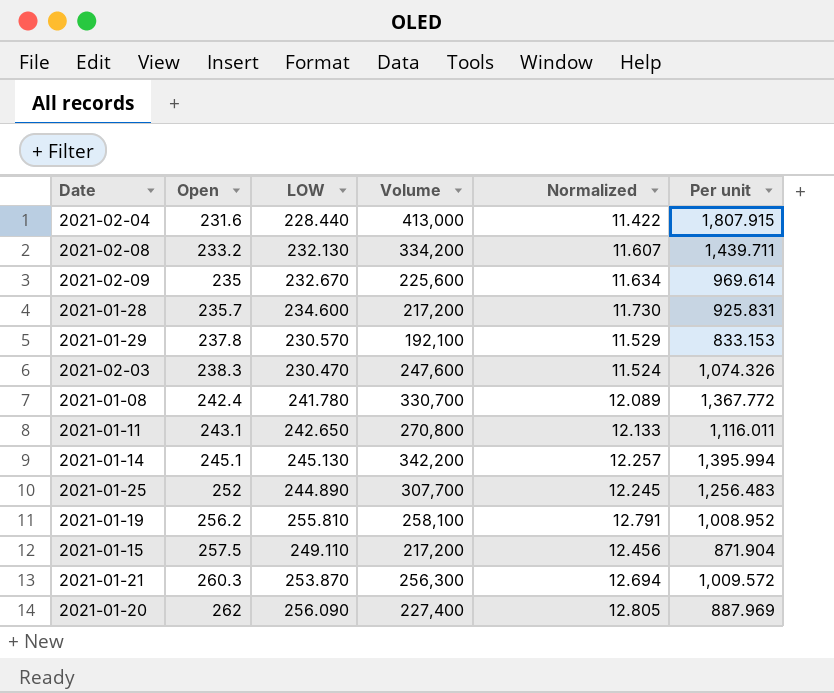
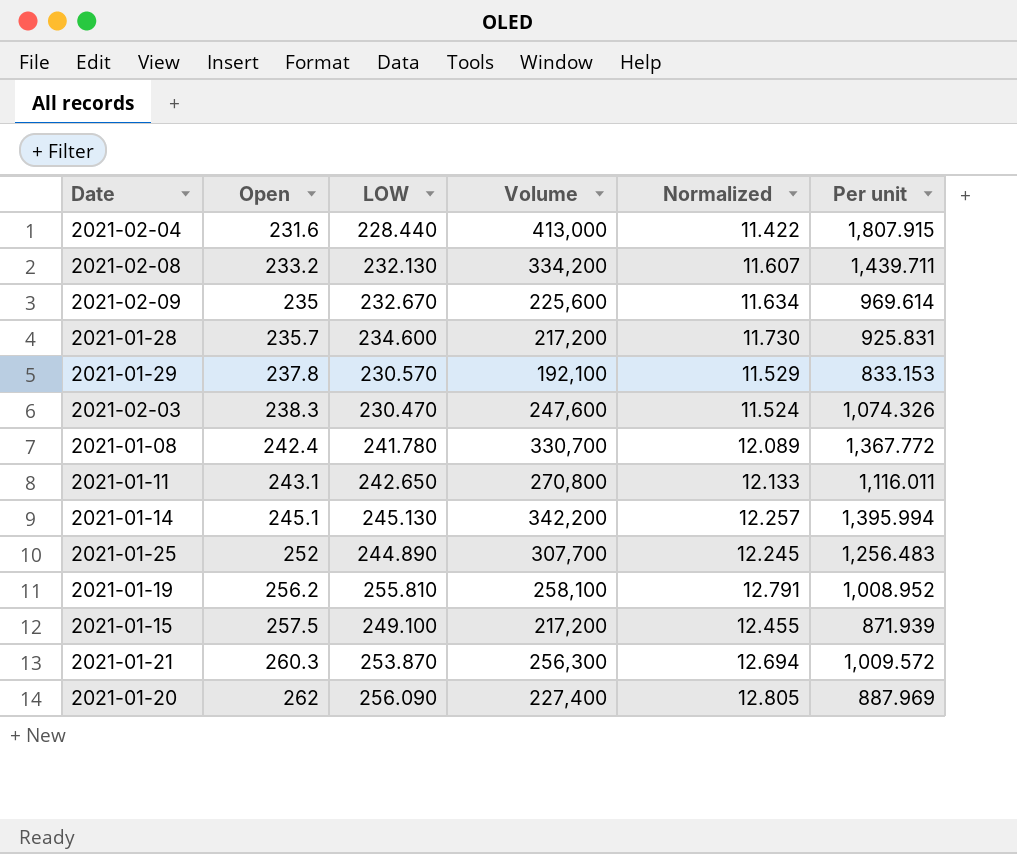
2021-01-15 | LOW: 249.110 -> 249.100
2021-01-15 | Normalized: 12.456 -> 12.455
2021-01-15 | Per unit: 871.904 -> 871.939

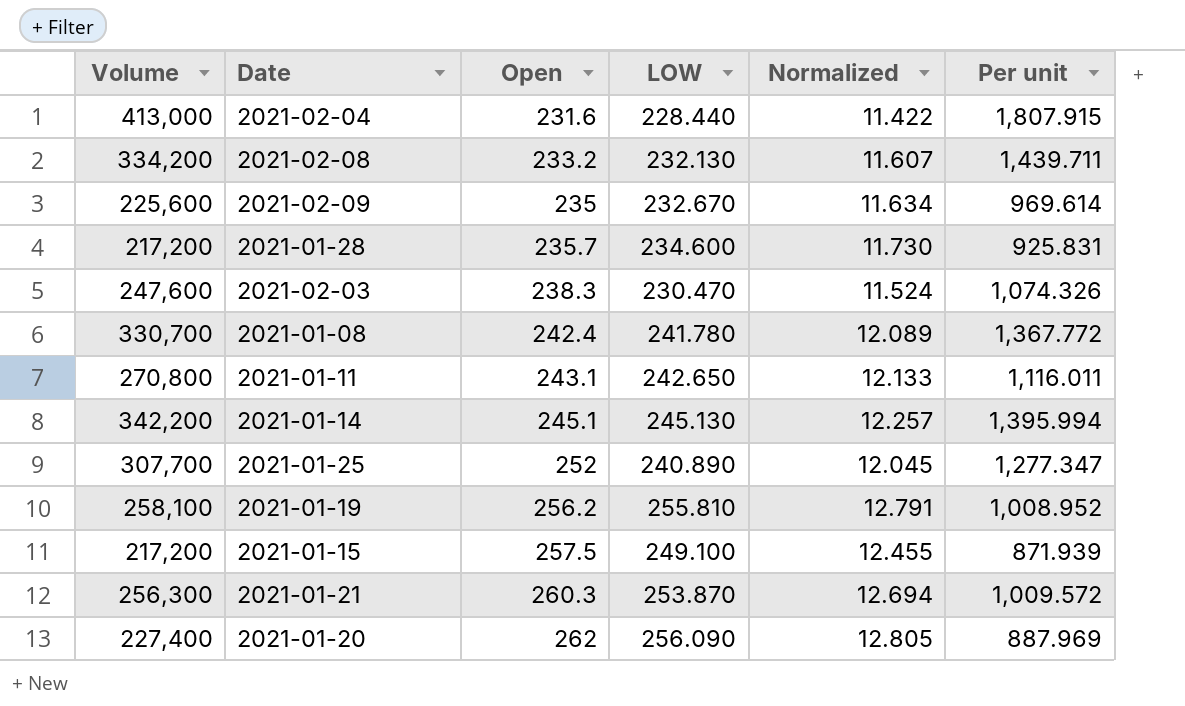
column Volume | position: 4 -> 1
row 2021-01-29: 237.8 | 230.570 | 192,100 | 11.529 | 833.153 -> none
2021-01-25 | LOW: 244.890 -> 240.890
2021-01-25 | Normalized: 12.245 -> 12.045
2021-01-25 | Per unit: 1,256.483 -> 1,277.347

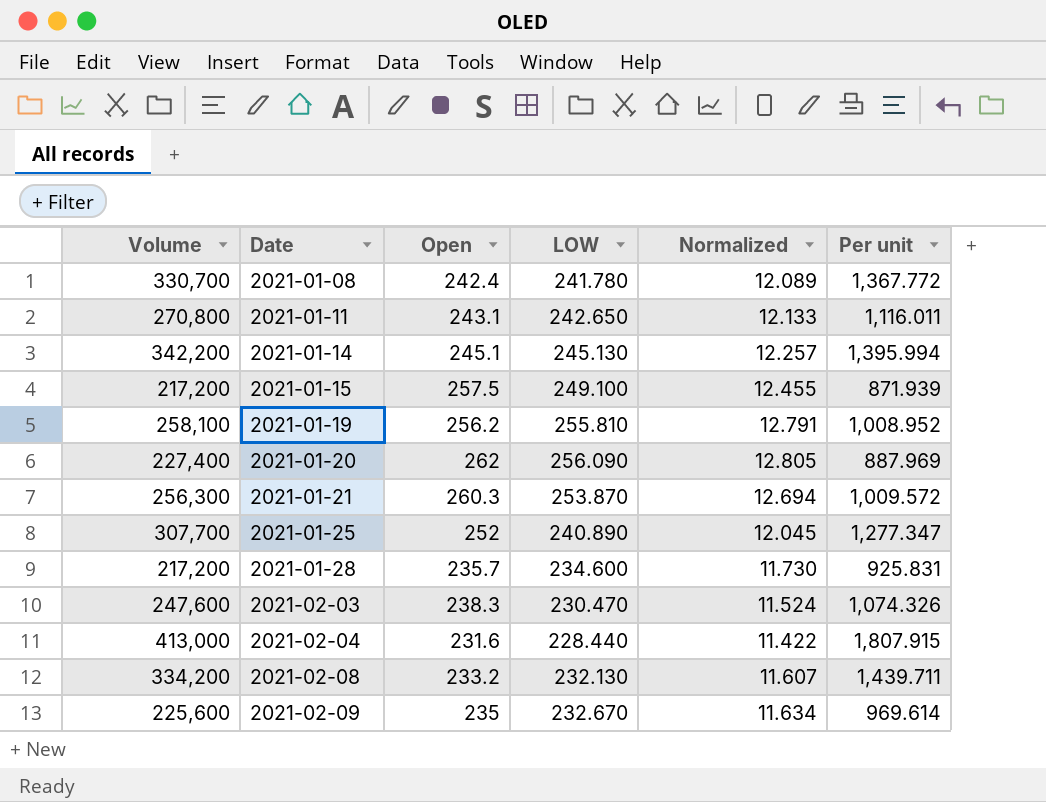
row order: Open ascending -> Date ascending

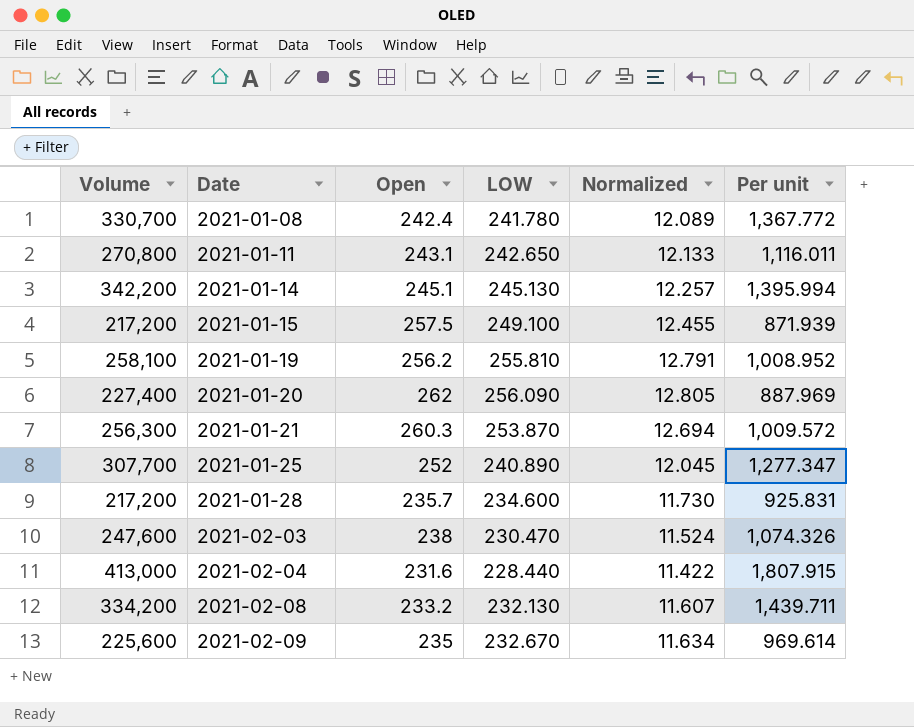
2021-02-03 | Open: 238.3 -> 238

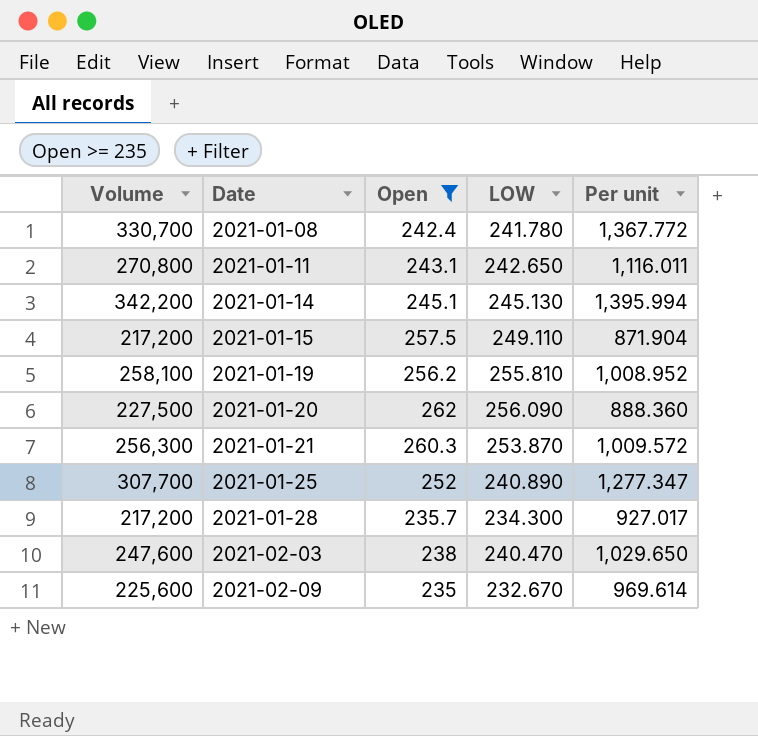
filter: none -> Open >= 235
column Normalized | formula: [LOW] * 0.05 -> none
2021-01-15 | LOW: 249.100 -> 249.110
2021-01-15 | Per unit: 871.939 -> 871.904
2021-01-20 | Volume: 227,400 -> 227,500
2021-01-20 | Per unit: 887.969 -> 888.360
2021-01-28 | LOW: 234.600 -> 234.300
2021-01-28 | Per unit: 925.831 -> 927.017
2021-02-03 | LOW: 230.470 -> 240.470
2021-02-03 | Per unit: 1,074.326 -> 1,029.650

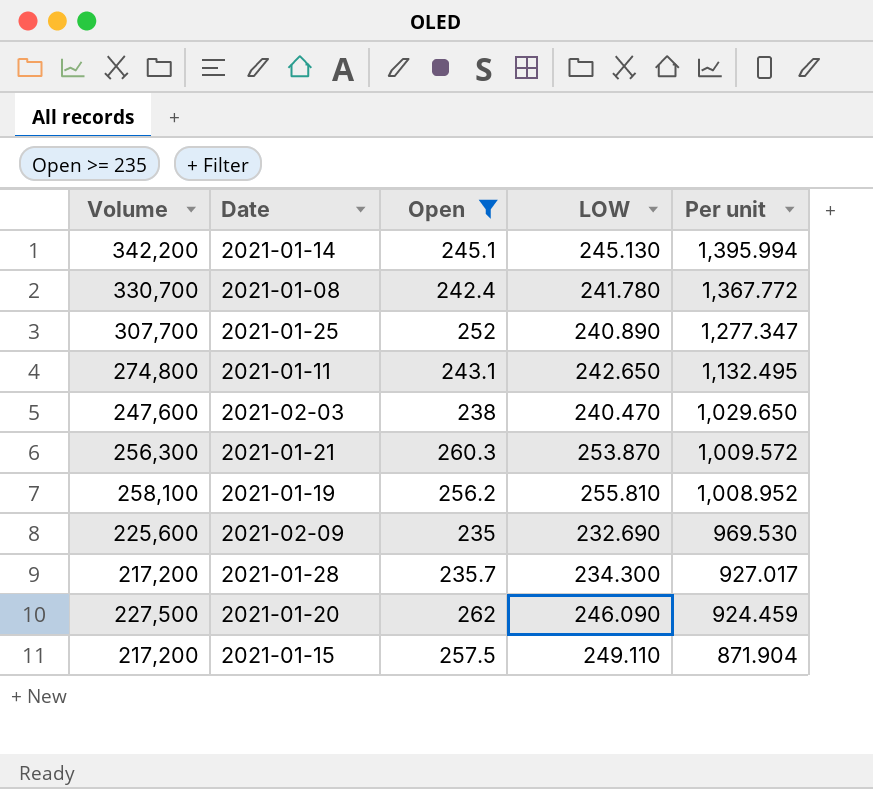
row order: Date ascending -> Per unit descending
2021-01-11 | Volume: 270,800 -> 274,800
2021-01-11 | Per unit: 1,116.011 -> 1,132.495
2021-02-09 | LOW: 232.670 -> 232.690
2021-02-09 | Per unit: 969.614 -> 969.530
2021-01-20 | LOW: 256.090 -> 246.090
2021-01-20 | Per unit: 888.360 -> 924.459

